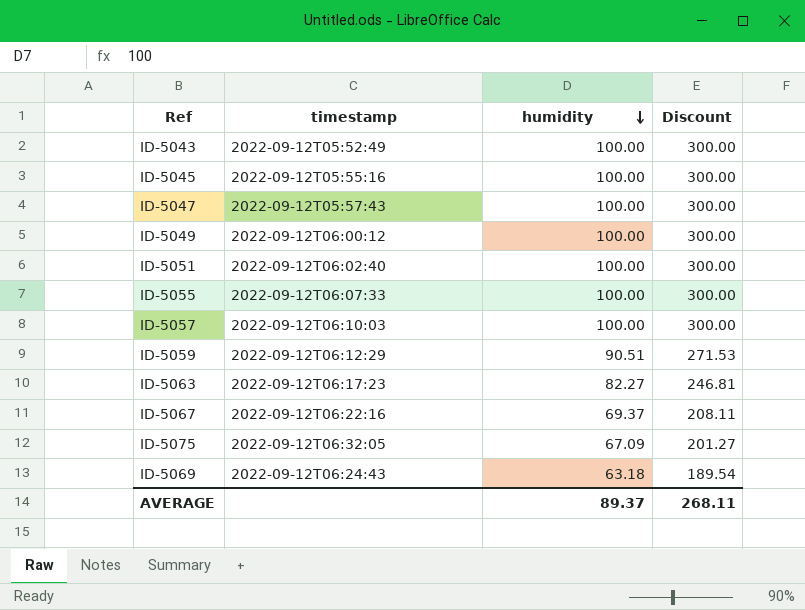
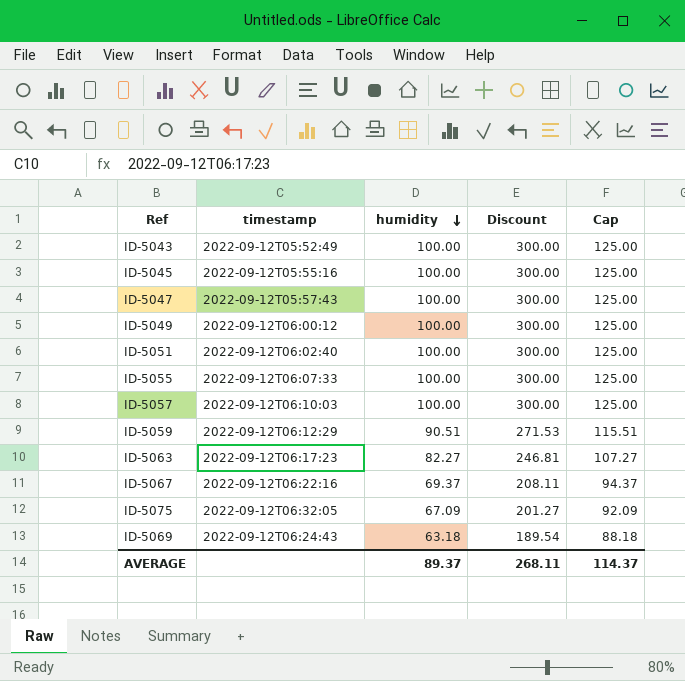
column Cap | formula: none -> [humidity] + 25

